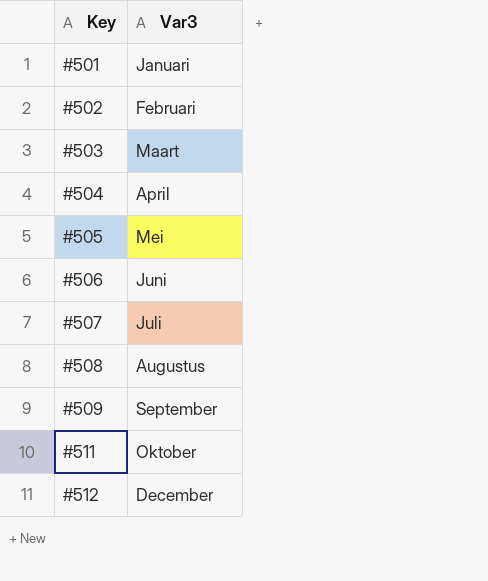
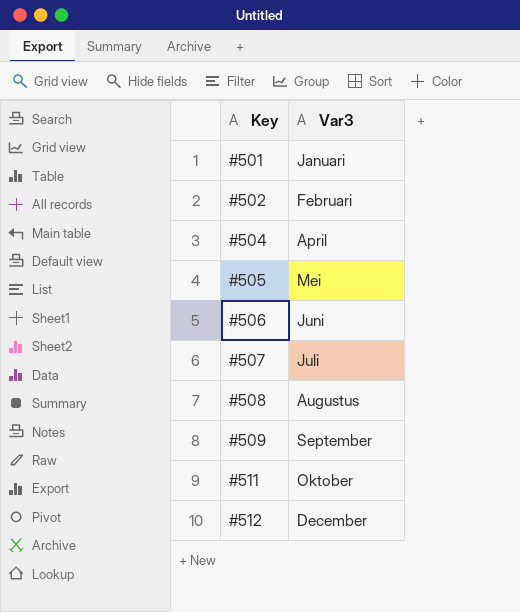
row #503: Maart -> none

